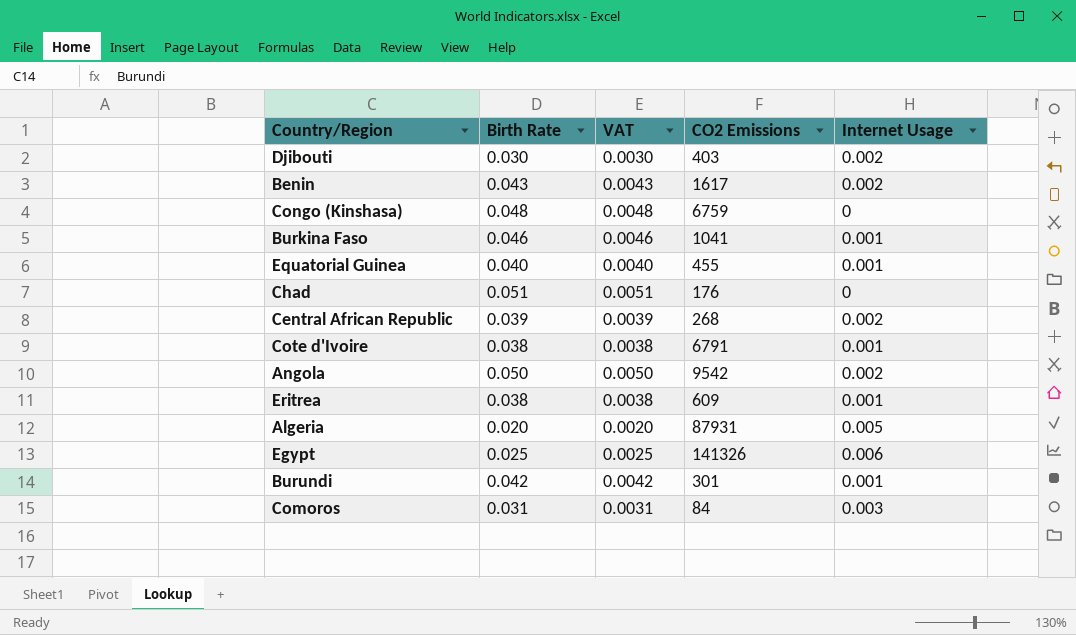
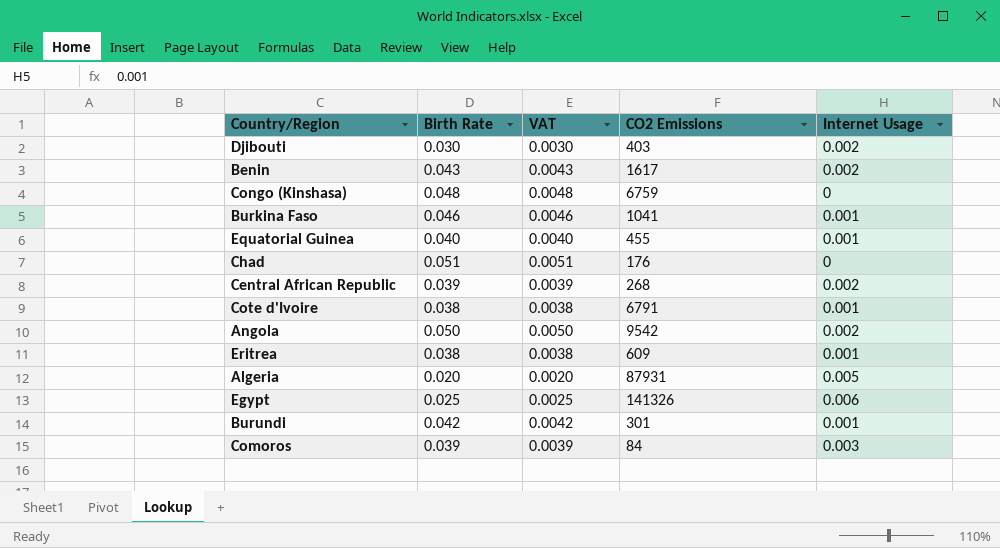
Comoros | Birth Rate: 0.031 -> 0.039
Comoros | VAT: 0.0031 -> 0.0039

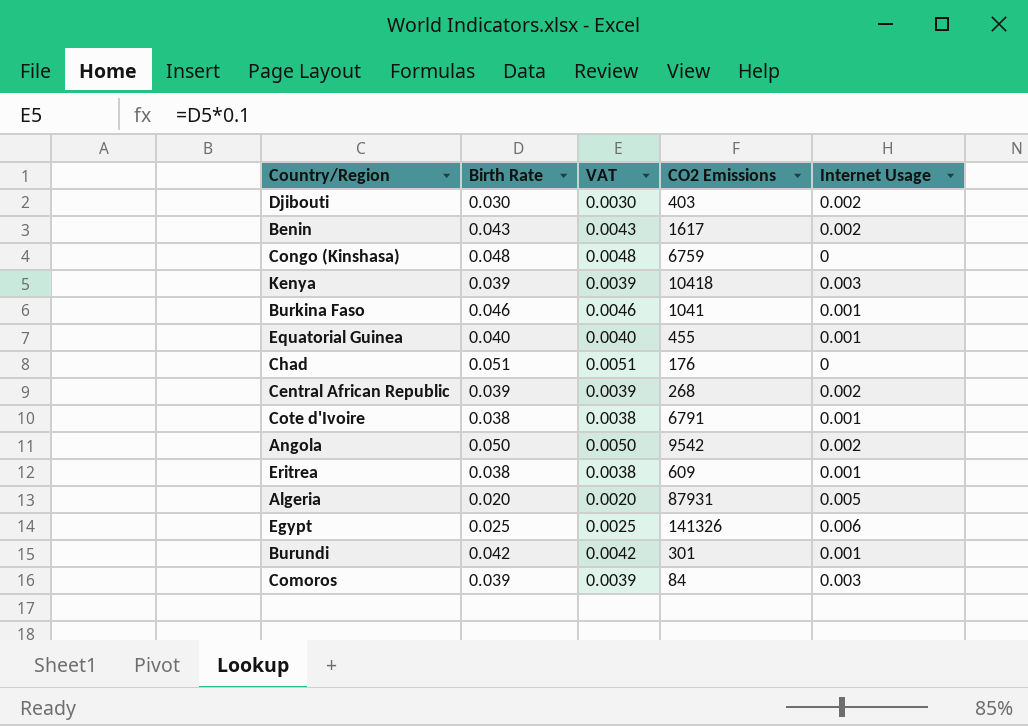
row Kenya: none -> 0.039 | 0.0039 | 10418 | 0.003

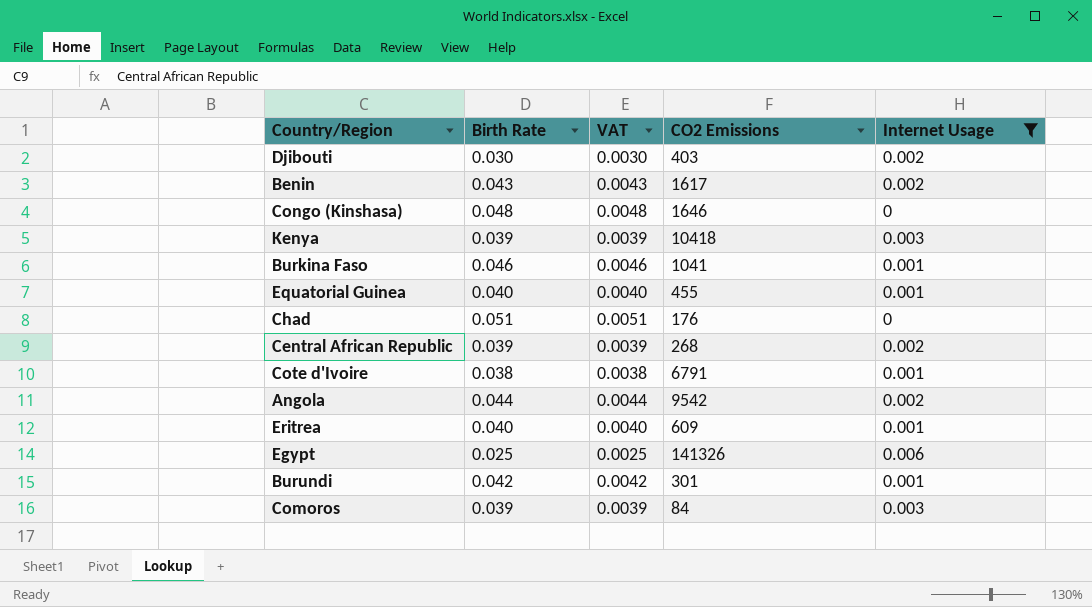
filter: none -> Internet Usage != 0.005
Congo (Kinshasa) | CO2 Emissions: 6759 -> 1646
Angola | Birth Rate: 0.050 -> 0.044
Angola | VAT: 0.0050 -> 0.0044
Eritrea | Birth Rate: 0.038 -> 0.040
Eritrea | VAT: 0.0038 -> 0.0040

